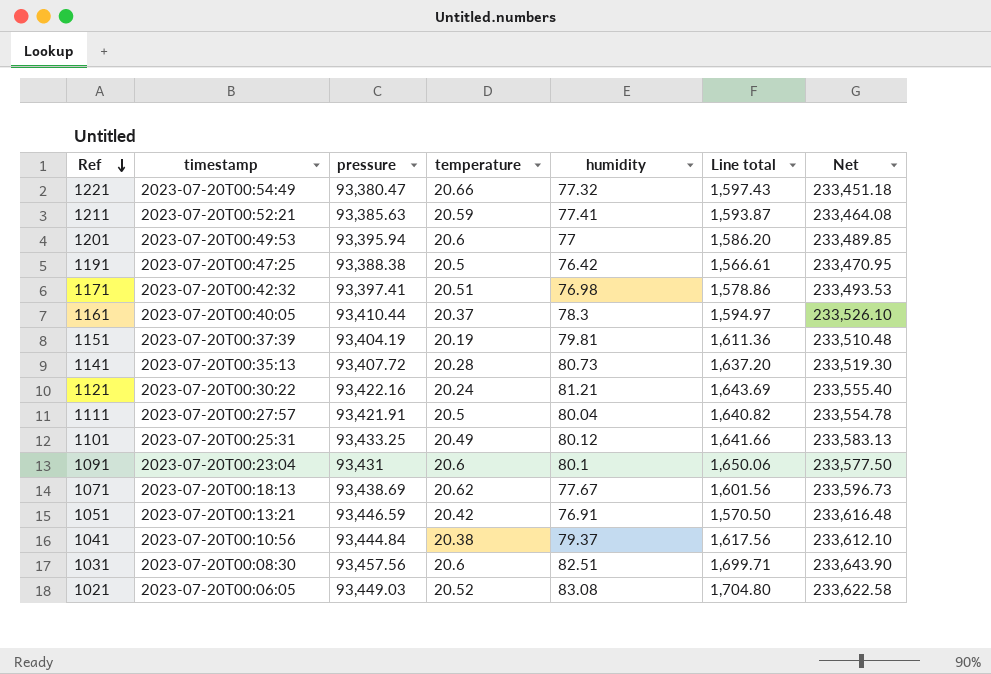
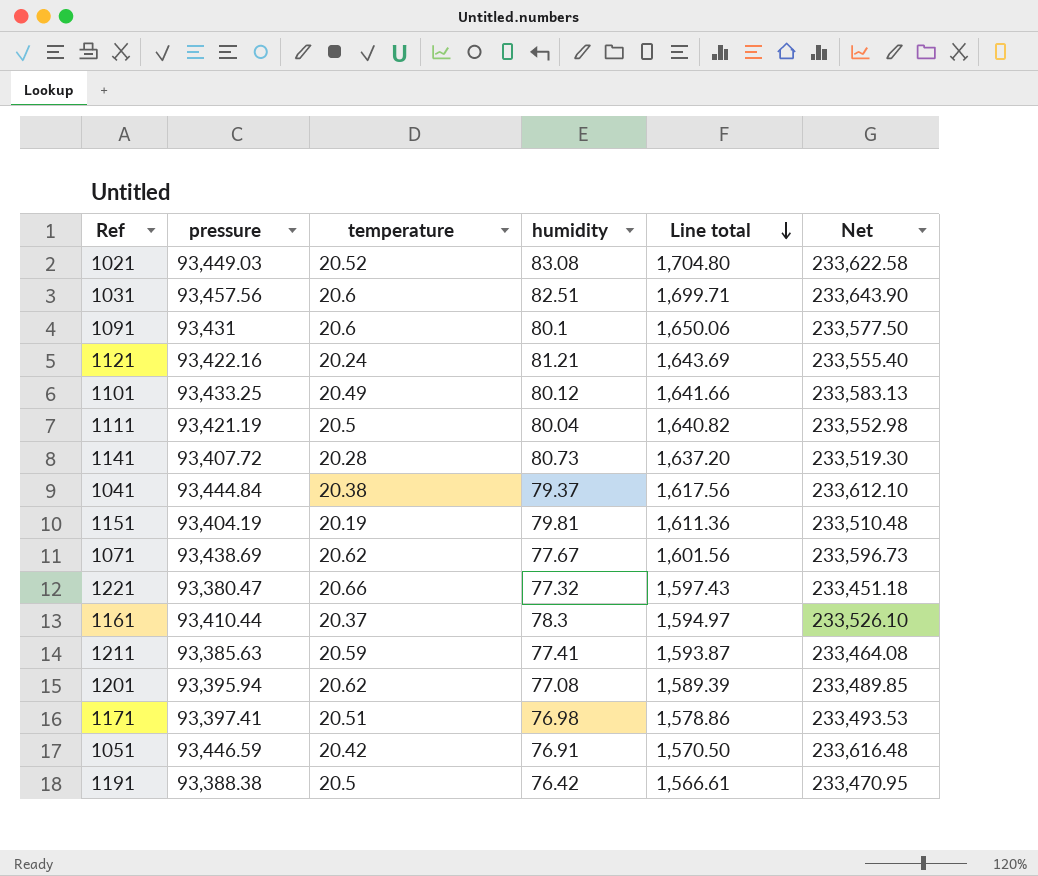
row order: Ref descending -> Line total descending
column timestamp | position: 2 -> none
1111 | pressure: 93,421.91 -> 93,421.19
1111 | Net: 233,554.78 -> 233,552.98
1201 | temperature: 20.6 -> 20.62
1201 | humidity: 77 -> 77.08
1201 | Line total: 1,586.20 -> 1,589.39

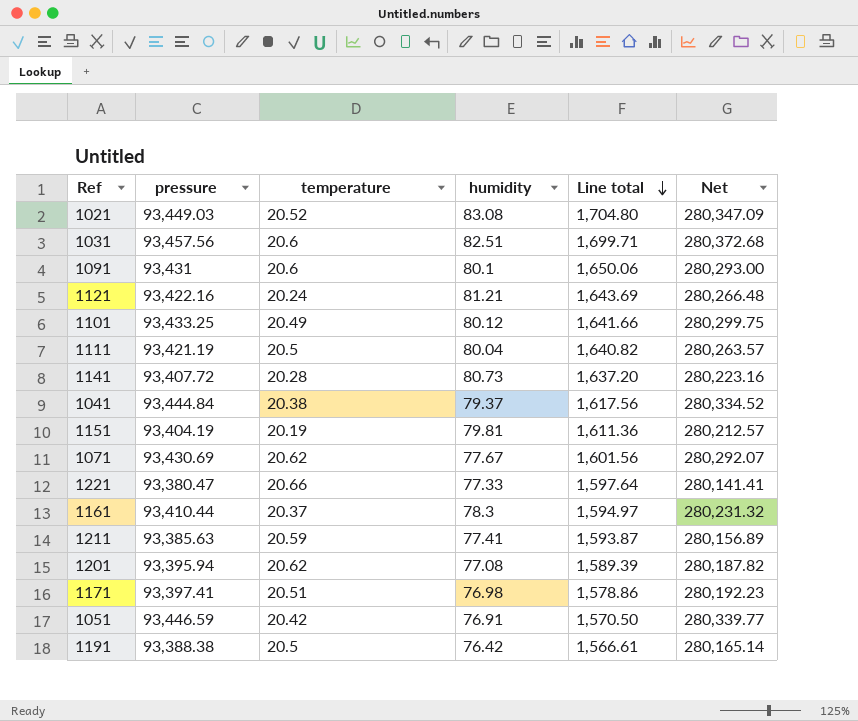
column Net | formula: [pressure] * 2.5 -> [pressure] * 3
1071 | pressure: 93,438.69 -> 93,430.69
1221 | humidity: 77.32 -> 77.33
1221 | Line total: 1,597.43 -> 1,597.64

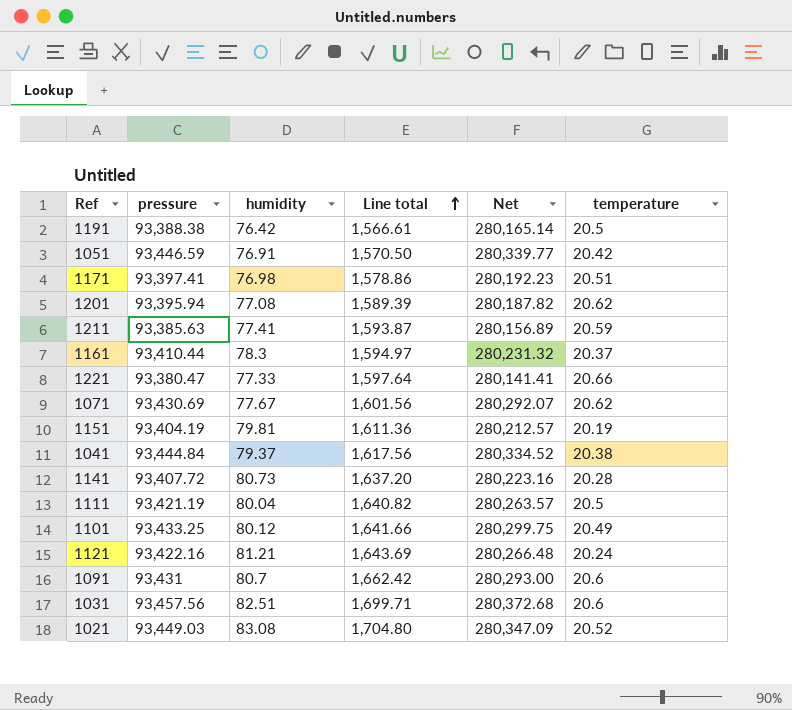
row order: Line total descending -> Line total ascending
column temperature | position: 3 -> 6
1091 | humidity: 80.1 -> 80.7
1091 | Line total: 1,650.06 -> 1,662.42

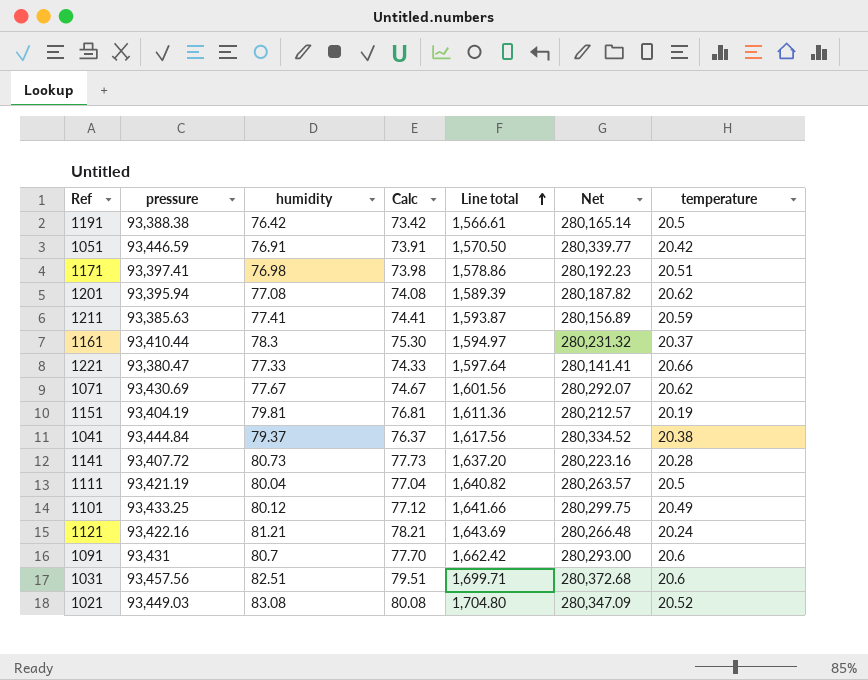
column Calc | formula: none -> [humidity] - 3

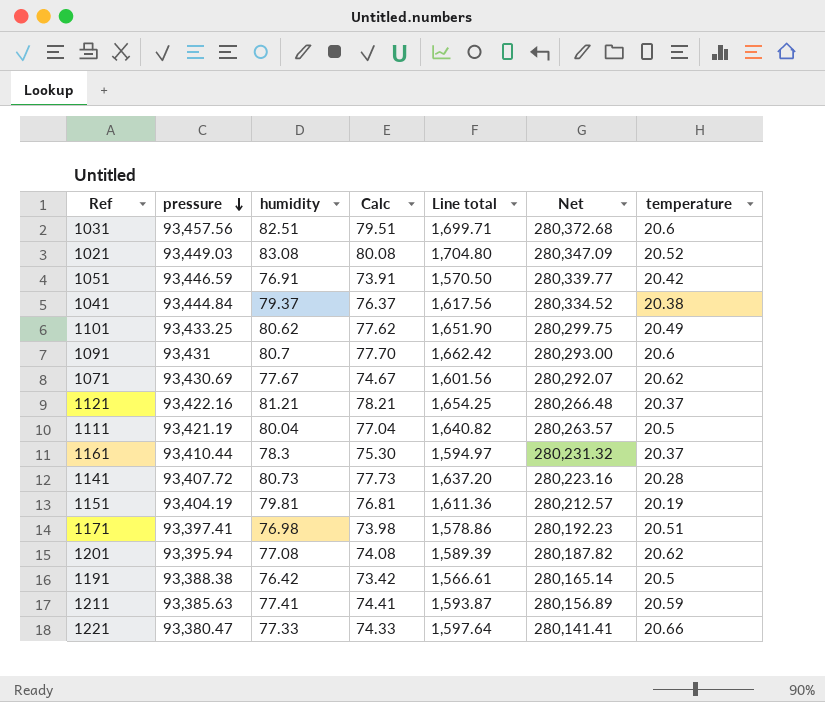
row order: Line total ascending -> pressure descending
1101 | humidity: 80.12 -> 80.62
1101 | Calc: 77.12 -> 77.62
1101 | Line total: 1,641.66 -> 1,651.90
1121 | Line total: 1,643.69 -> 1,654.25
1121 | temperature: 20.24 -> 20.37

